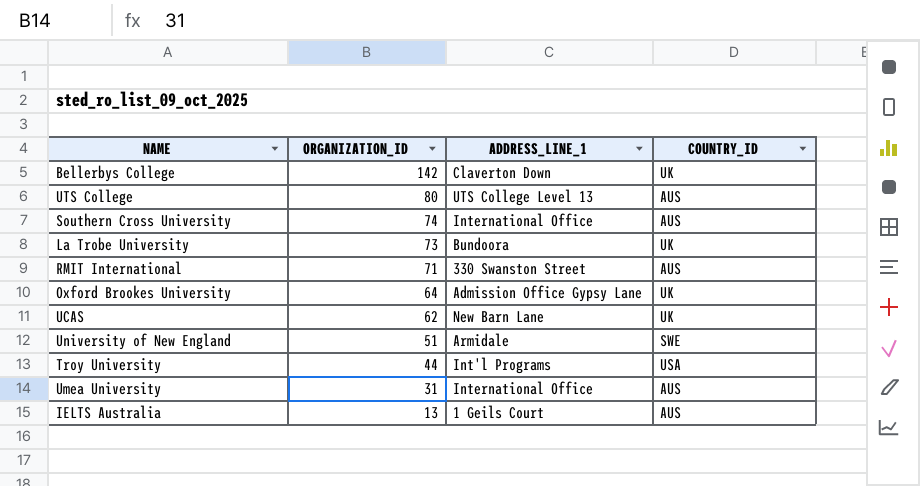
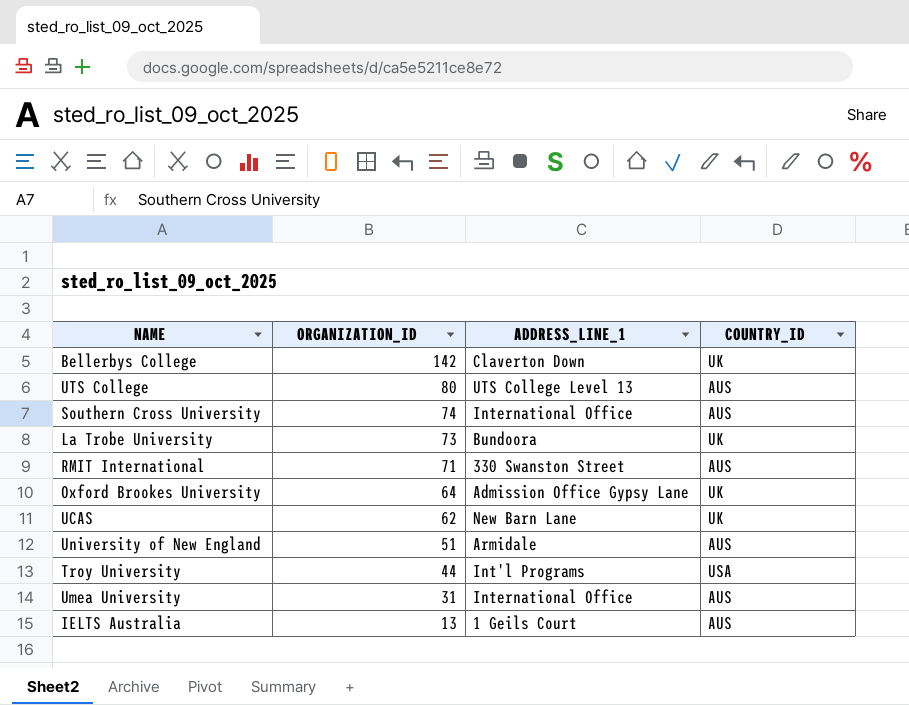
University of New England | COUNTRY_ID: SWE -> AUS

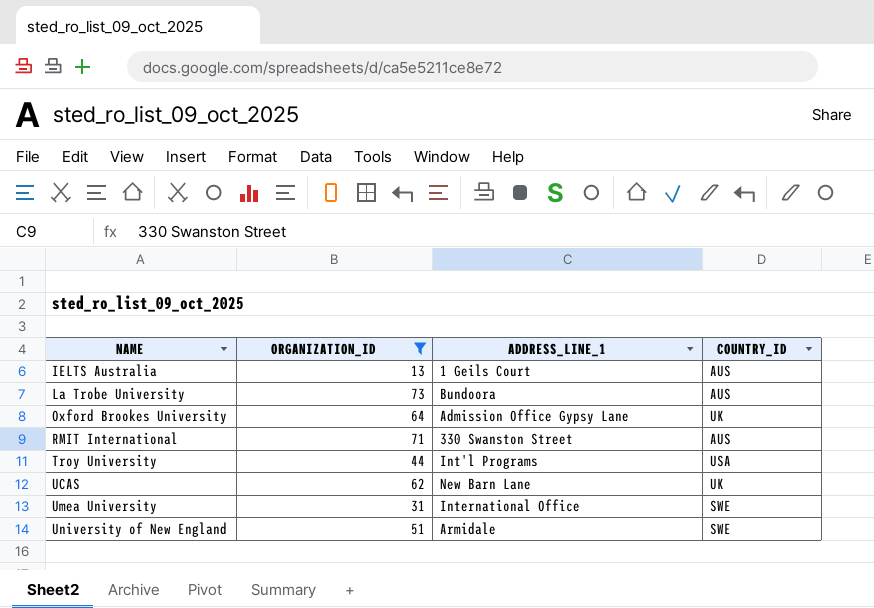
filter: none -> ORGANIZATION_ID <= 73
row order: ORGANIZATION_ID descending -> NAME ascending
La Trobe University | COUNTRY_ID: UK -> AUS
Umea University | COUNTRY_ID: AUS -> SWE
University of New England | COUNTRY_ID: AUS -> SWE

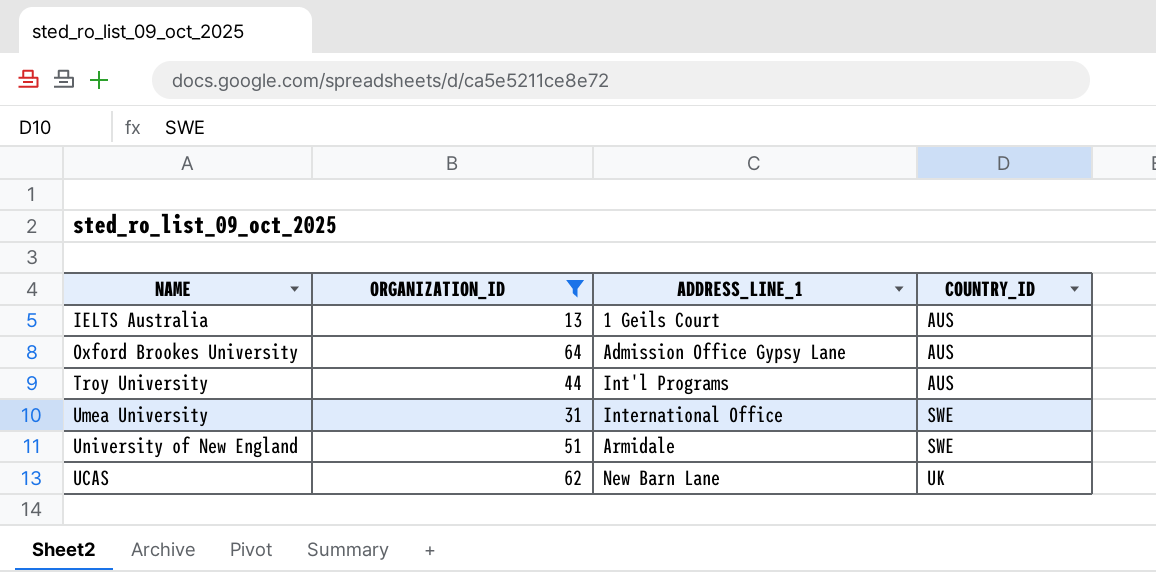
row order: NAME ascending -> COUNTRY_ID ascending
row La Trobe University: 73 | Bundoora | AUS -> none
row RMIT International: 71 | 330 Swanston Street | AUS -> none
Oxford Brookes University | COUNTRY_ID: UK -> AUS
Troy University | COUNTRY_ID: USA -> AUS

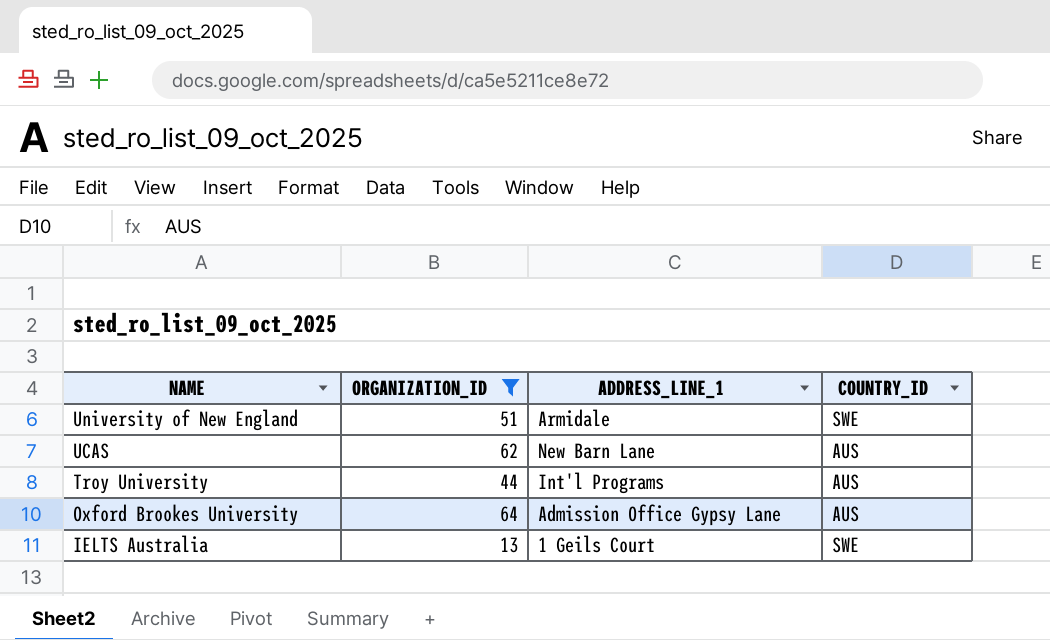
row order: COUNTRY_ID ascending -> NAME descending
row Umea University: 31 | International Office | SWE -> none
UCAS | COUNTRY_ID: UK -> AUS
IELTS Australia | COUNTRY_ID: AUS -> SWE

